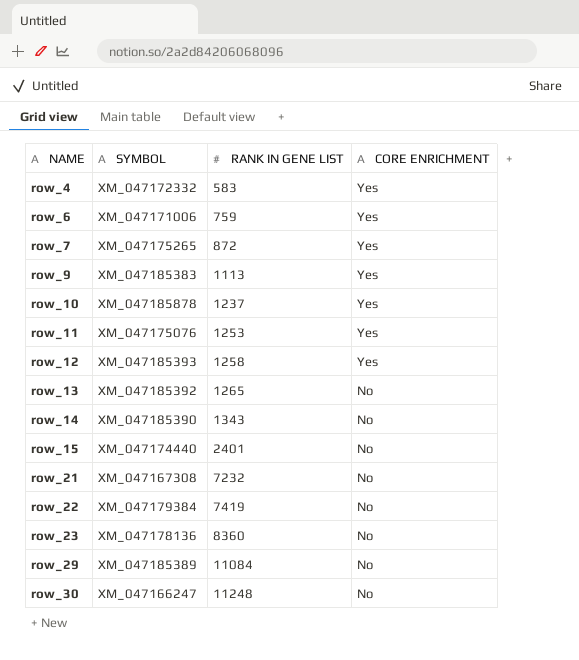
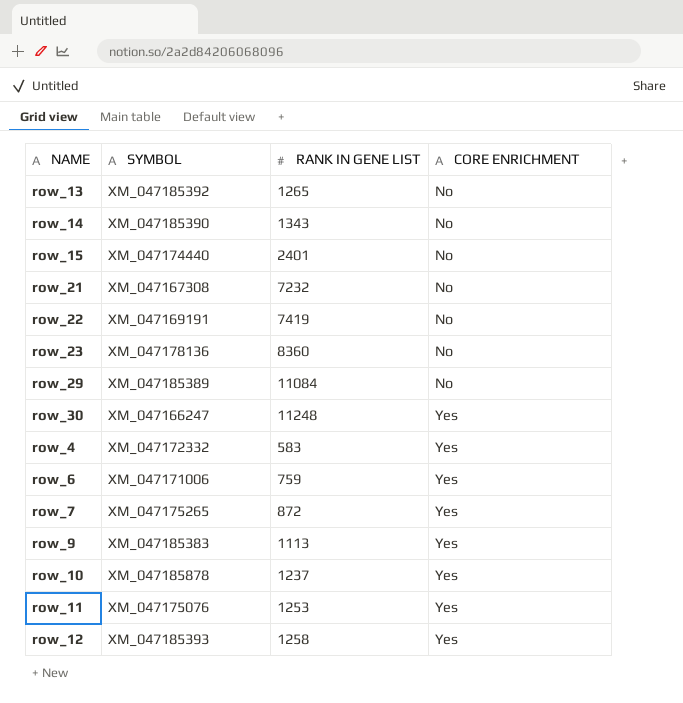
row order: NAME ascending -> CORE ENRICHMENT ascending
row_22 | SYMBOL: XM_047179384 -> XM_047169191
row_30 | CORE ENRICHMENT: No -> Yes

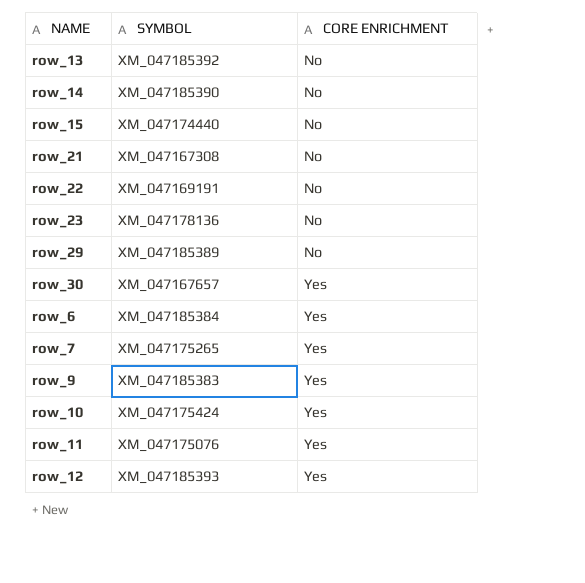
column RANK IN GENE LIST | position: 3 -> none
row row_4: XM_047172332 | 583 | Yes -> none
row_30 | SYMBOL: XM_047166247 -> XM_047167657
row_6 | SYMBOL: XM_047171006 -> XM_047185384
row_10 | SYMBOL: XM_047185878 -> XM_047175424

